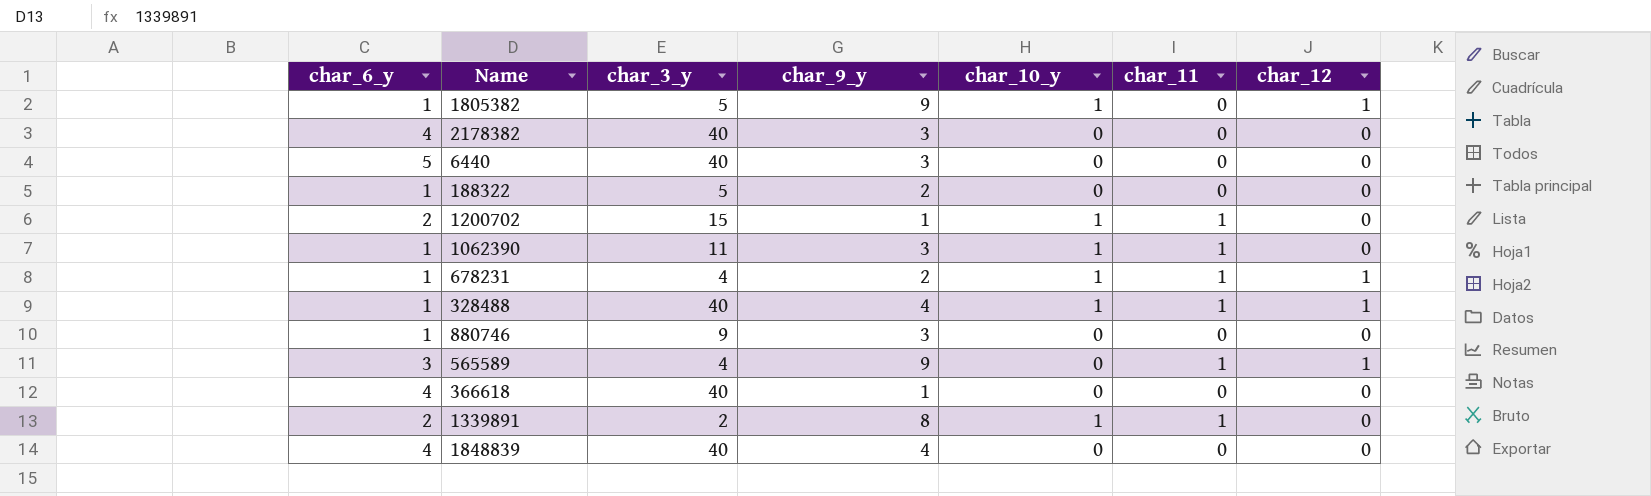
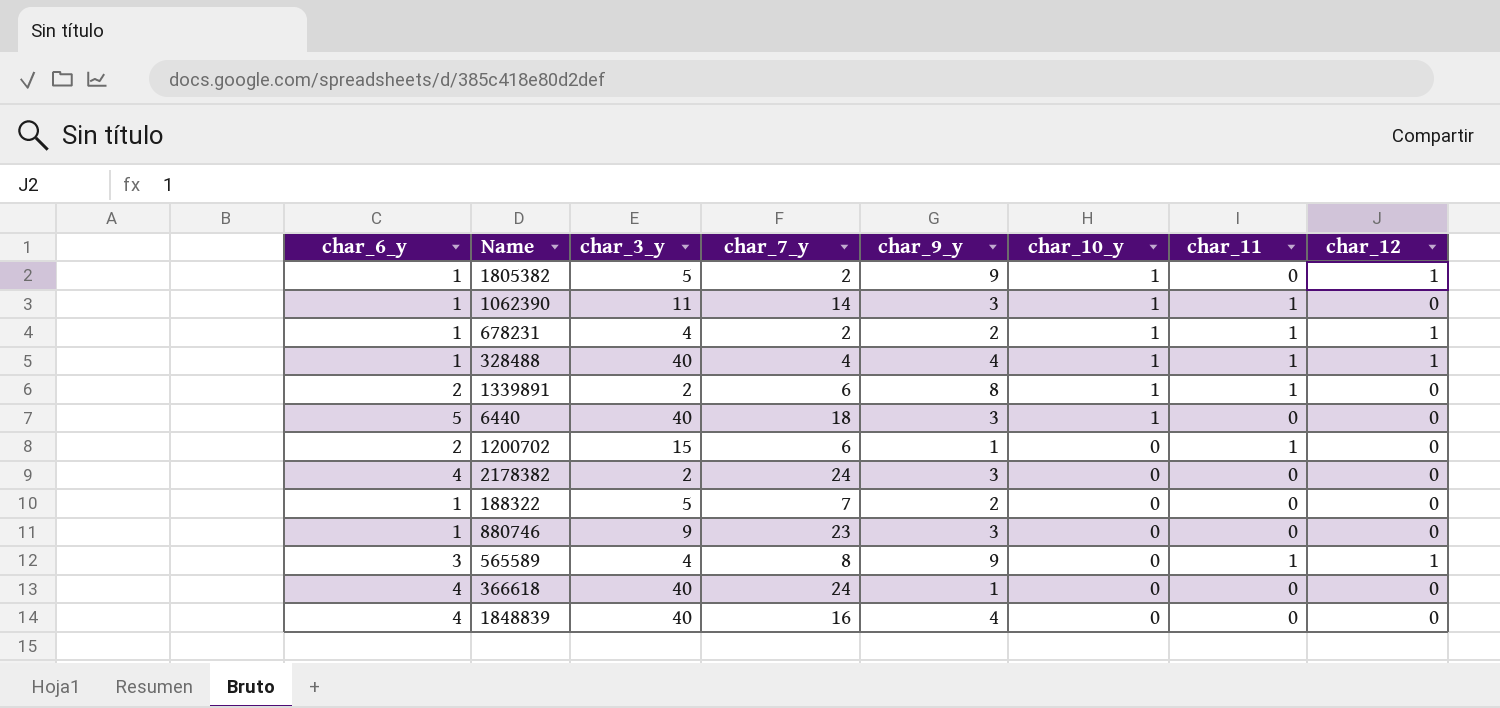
row order: none -> char_10_y descending
column char_7_y | position: none -> 4
6440 | char_10_y: 0 -> 1
1200702 | char_10_y: 1 -> 0
2178382 | char_3_y: 40 -> 2

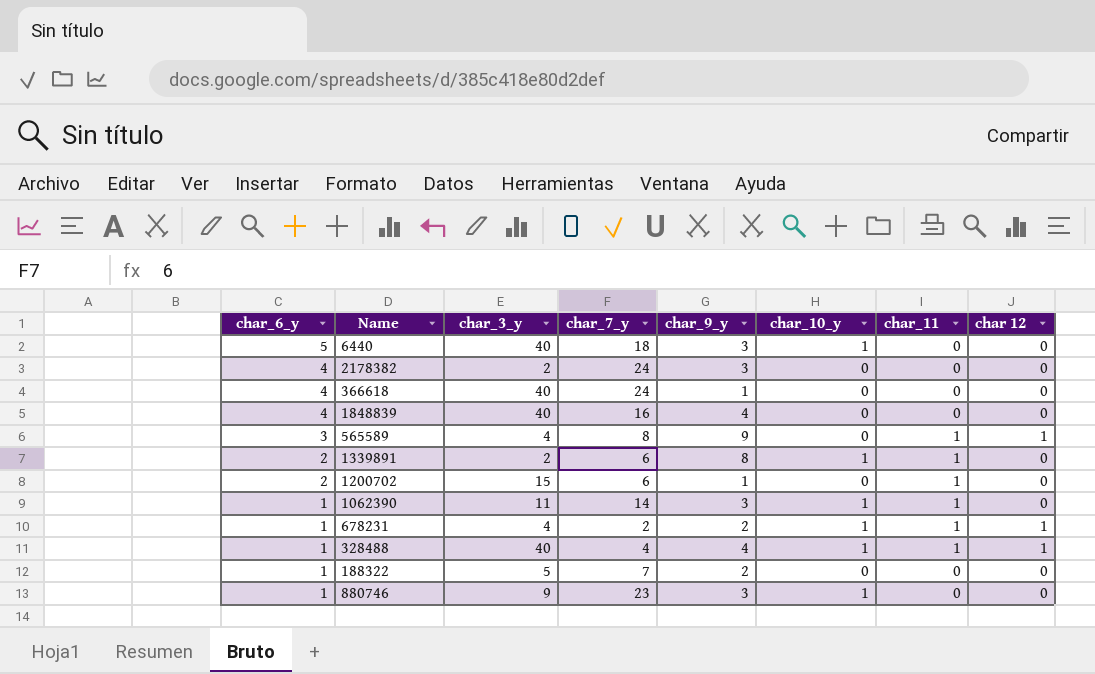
row order: char_10_y descending -> char_6_y descending
column name: char_12 -> char 12
row 1805382: 1 | 5 | 2 | 9 | 1 | 0 | 1 -> none
880746 | char_10_y: 0 -> 1

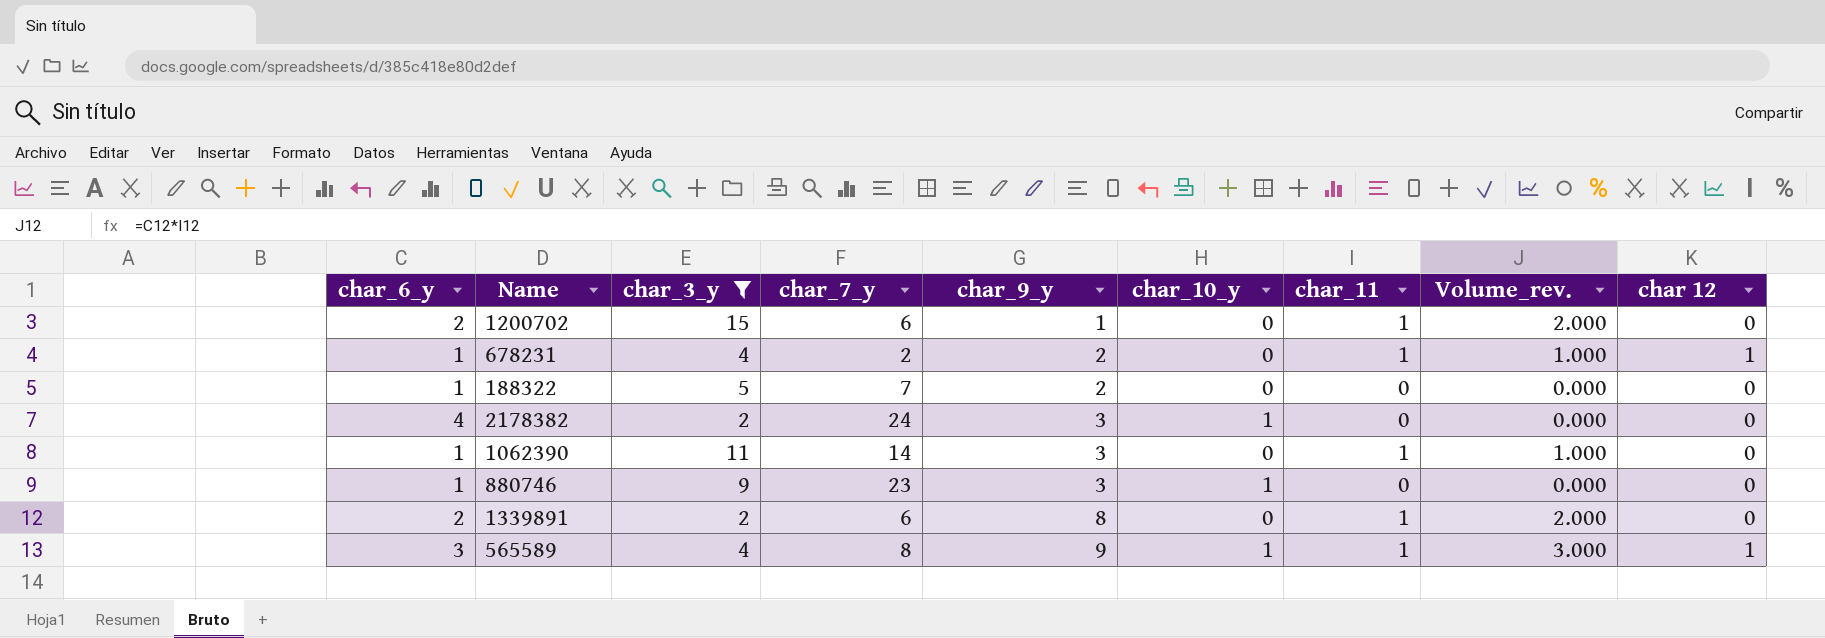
filter: none -> char_3_y != 40
row order: char_6_y descending -> char_9_y ascending
column Volume_rev. | formula: none -> [char_6_y] * [char_11]
678231 | char_10_y: 1 -> 0
2178382 | char_10_y: 0 -> 1
1062390 | char_10_y: 1 -> 0
1339891 | char_10_y: 1 -> 0
565589 | char_10_y: 0 -> 1

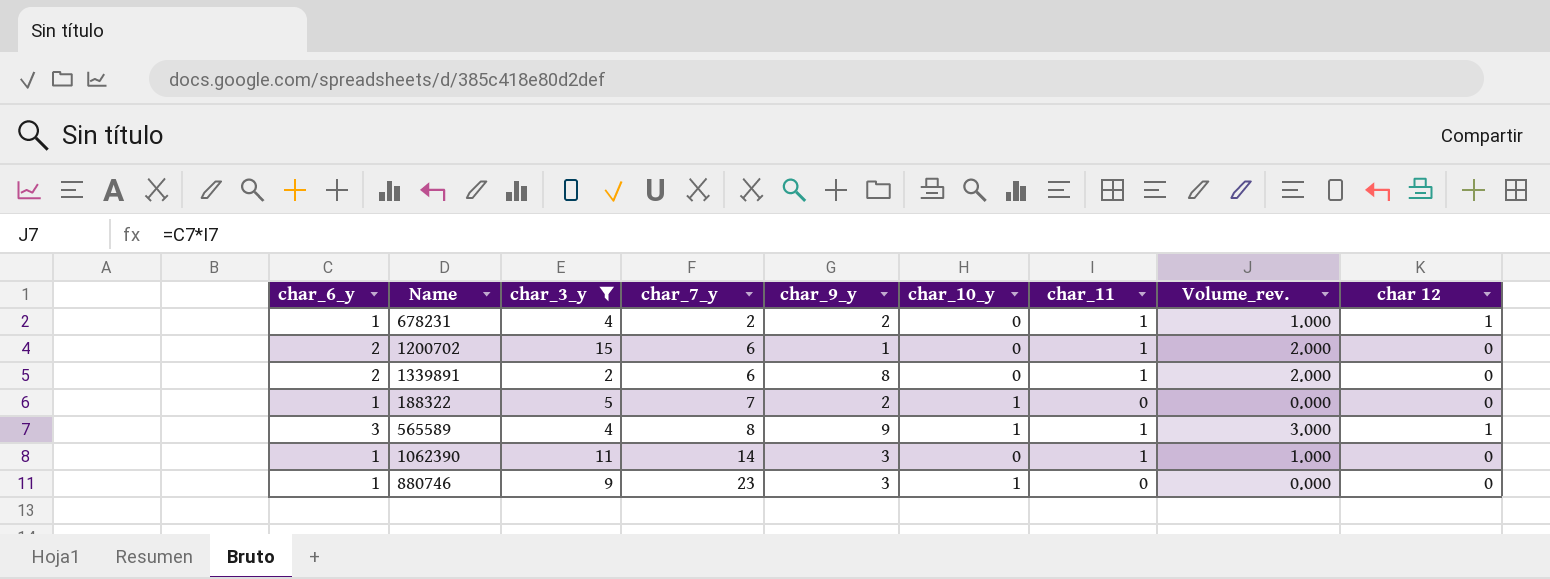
row order: char_9_y ascending -> char_7_y ascending
row 2178382: 4 | 2 | 24 | 3 | 1 | 0 | 0.000 | 0 -> none
188322 | char_10_y: 0 -> 1

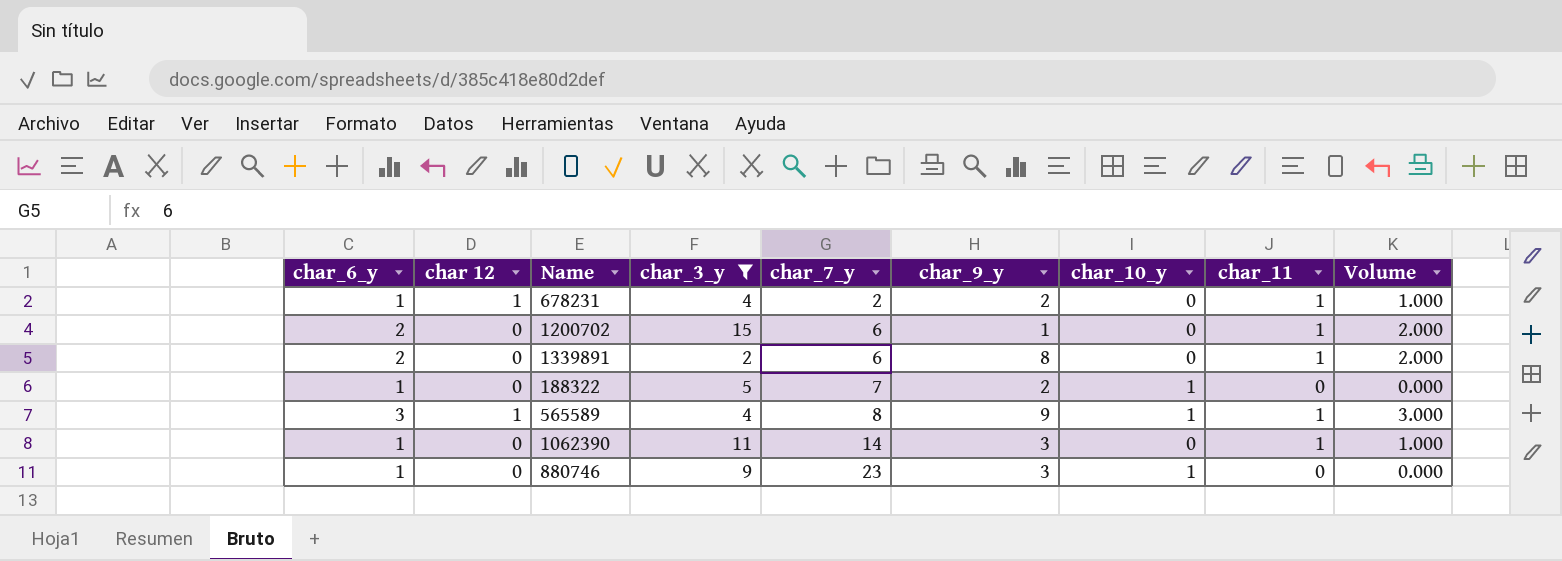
column char 12 | position: 9 -> 2
column name: Volume_rev. -> Volume

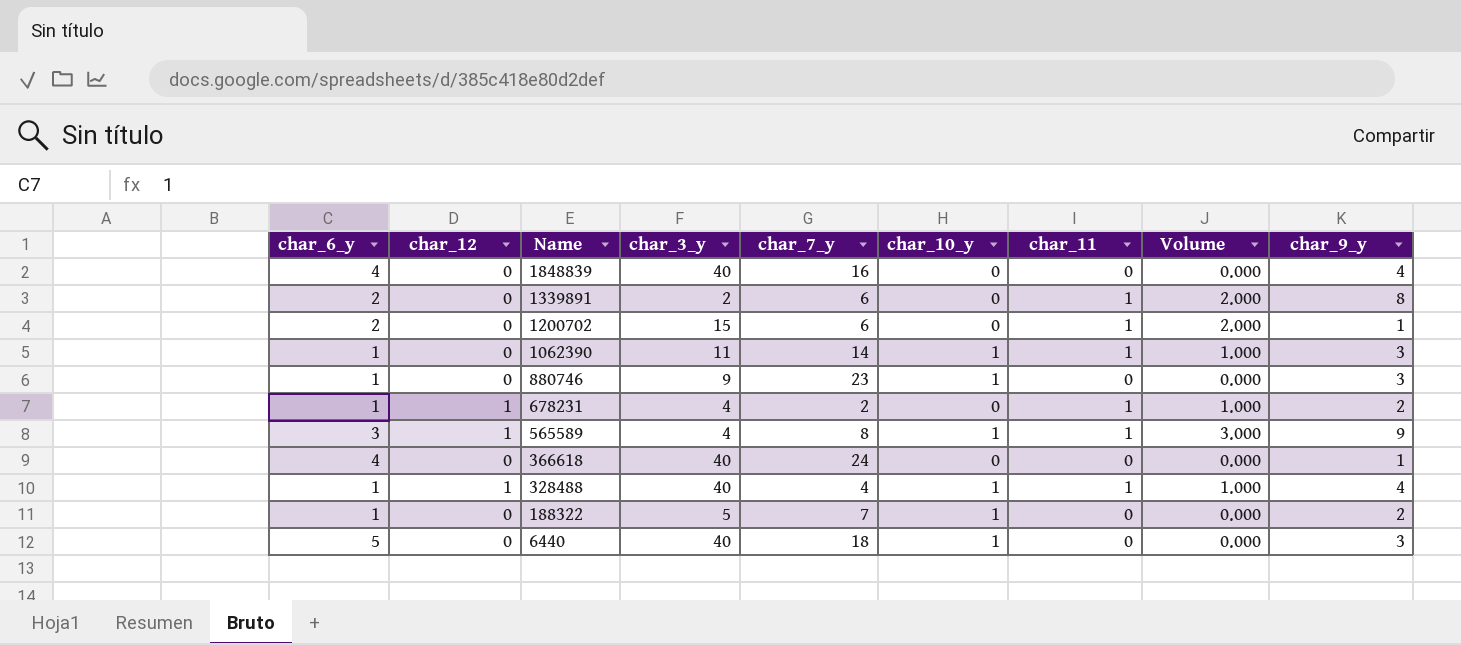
filter: char_3_y != 40 -> none
row order: char_7_y ascending -> Name descending
column name: char 12 -> char_12
column char_9_y | position: 6 -> 9
1062390 | char_10_y: 0 -> 1

